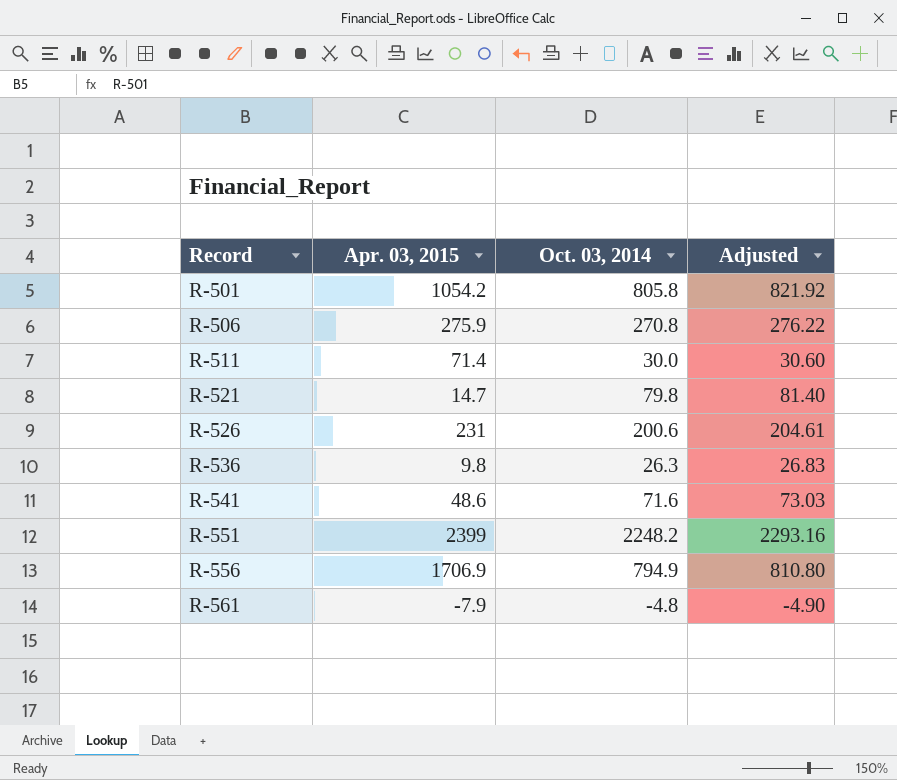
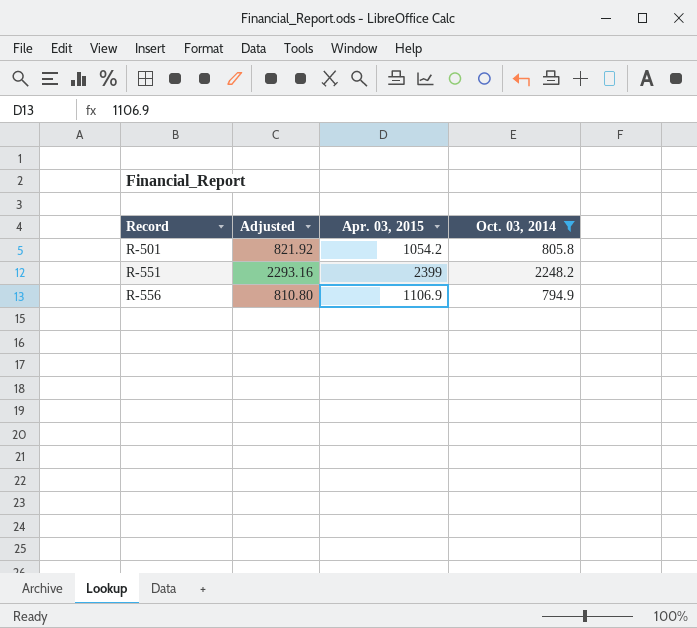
filter: none -> Oct. 03, 2014 >= 794.9
column Adjusted | position: 4 -> 2
R-556 | Apr. 03, 2015: 1706.9 -> 1106.9

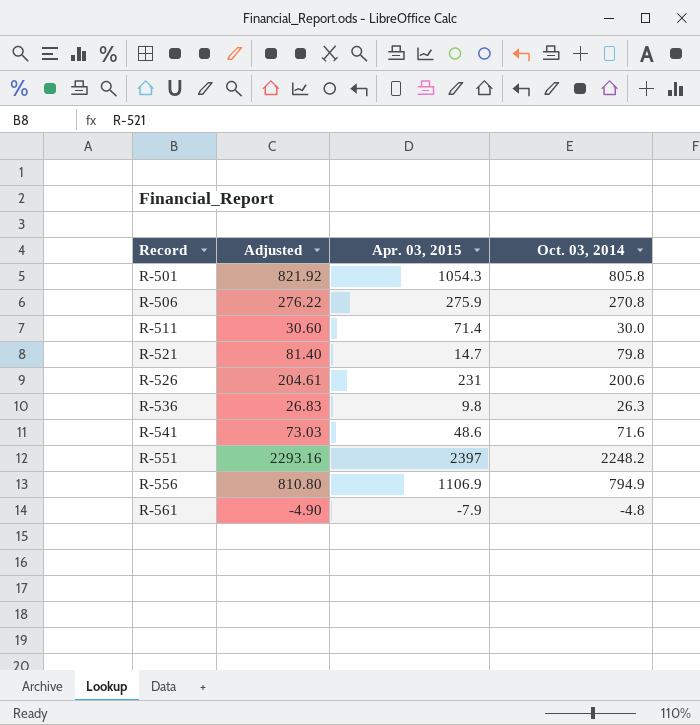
filter: Oct. 03, 2014 >= 794.9 -> none
R-501 | Apr. 03, 2015: 1054.2 -> 1054.3
R-551 | Apr. 03, 2015: 2399 -> 2397

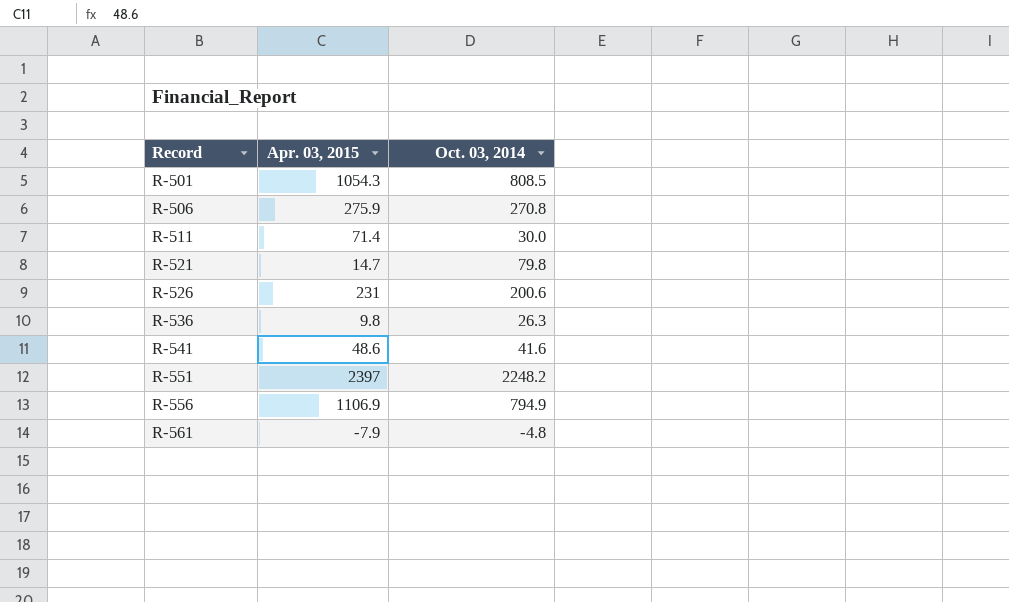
column Adjusted | formula: [Oct. 03, 2014] * 1.02 -> none
R-501 | Oct. 03, 2014: 805.8 -> 808.5
R-541 | Oct. 03, 2014: 71.6 -> 41.6

